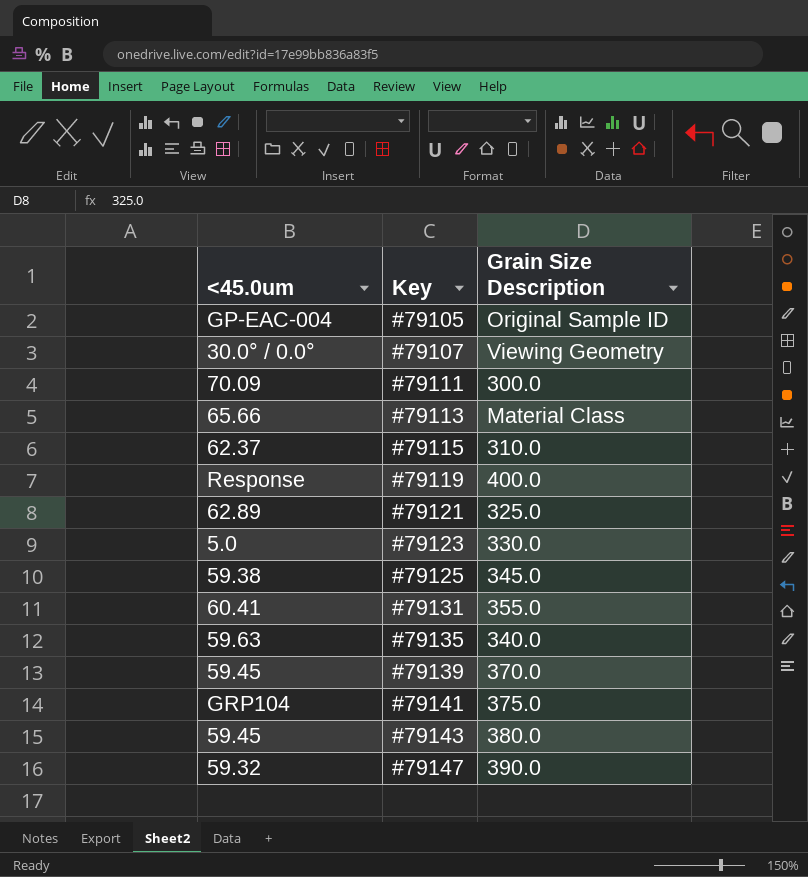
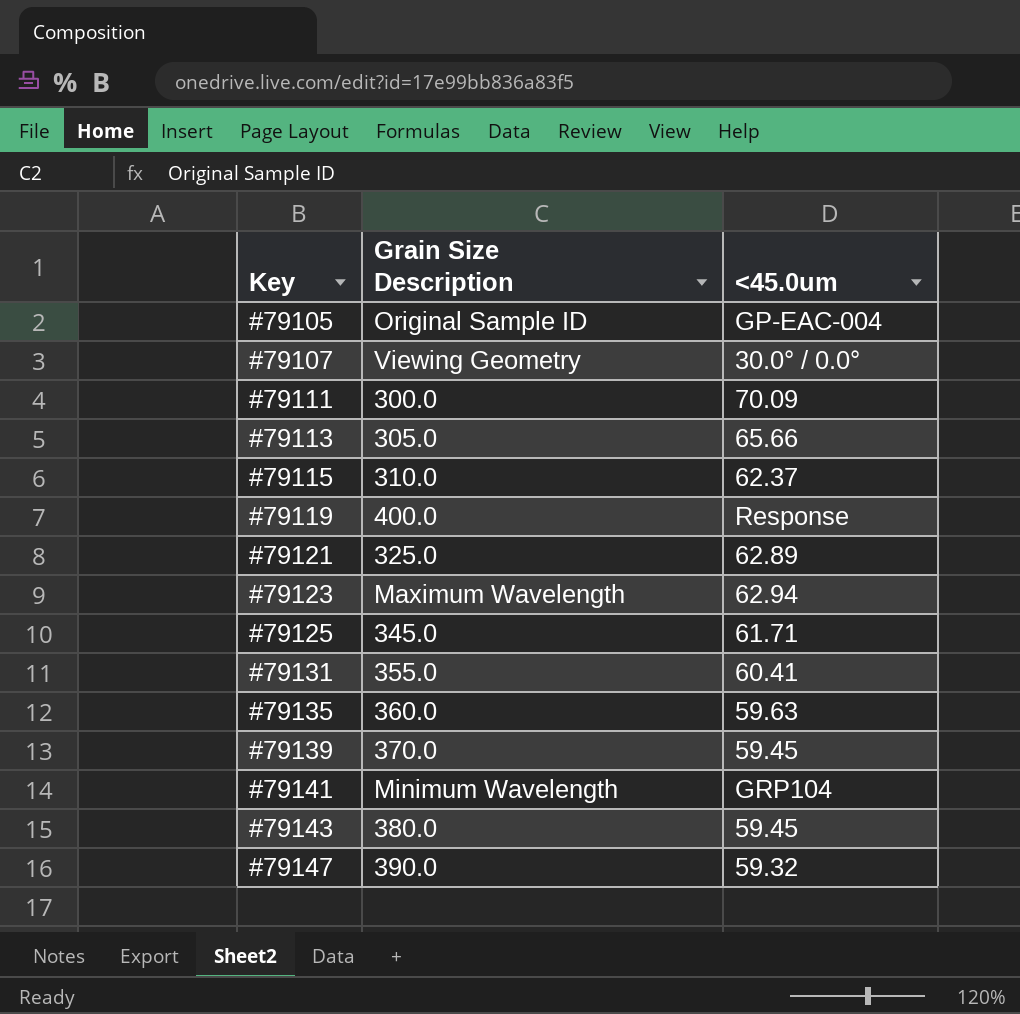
column <45.0um | position: 1 -> 3
#79113 | Grain Size Description: Material Class -> 305.0
#79123 | Grain Size Description: 330.0 -> Maximum Wavelength
#79123 | <45.0um: 5.0 -> 62.94
#79125 | <45.0um: 59.38 -> 61.71
#79135 | Grain Size Description: 340.0 -> 360.0
#79141 | Grain Size Description: 375.0 -> Minimum Wavelength

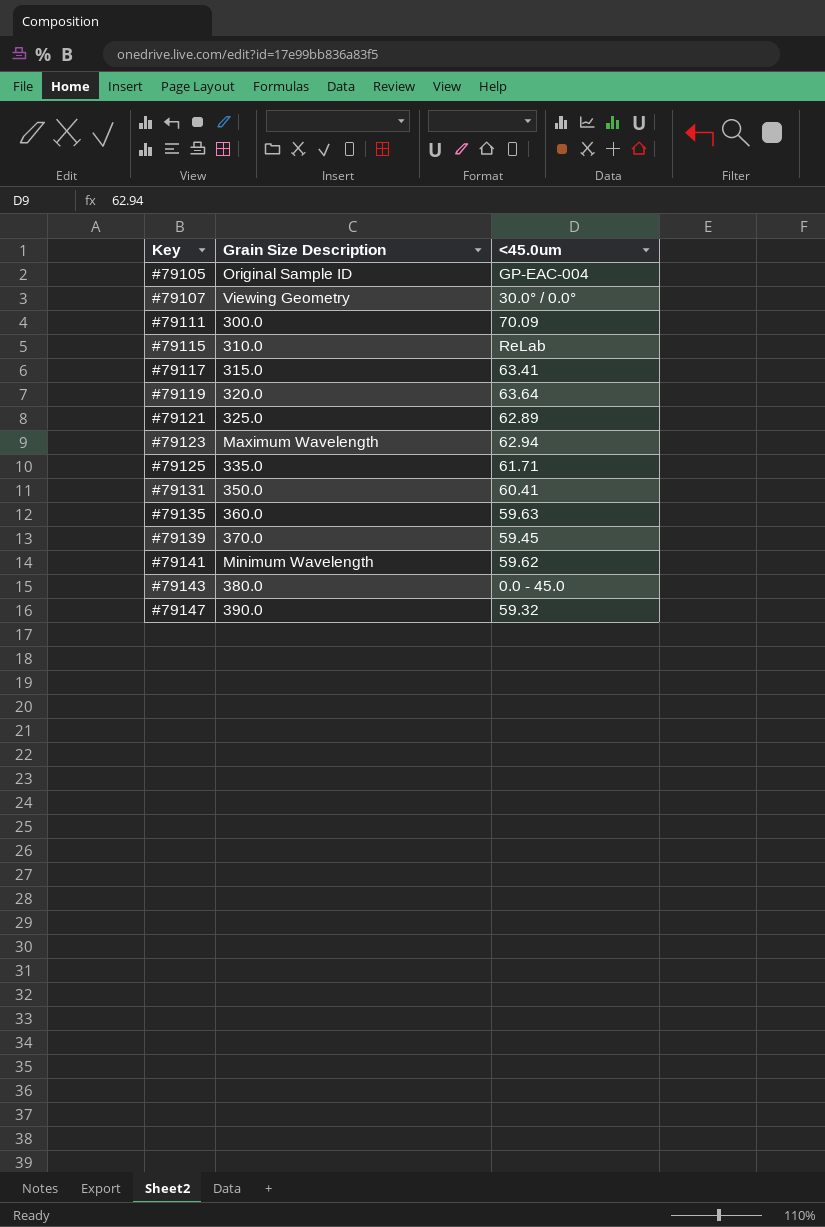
row #79113: 305.0 | 65.66 -> none
#79115 | <45.0um: 62.37 -> ReLab
row #79117: none -> 315.0 | 63.41
#79119 | Grain Size Description: 400.0 -> 320.0
#79119 | <45.0um: Response -> 63.64
#79125 | Grain Size Description: 345.0 -> 335.0
#79131 | Grain Size Description: 355.0 -> 350.0
#79141 | <45.0um: GRP104 -> 59.62
#79143 | <45.0um: 59.45 -> 0.0 - 45.0

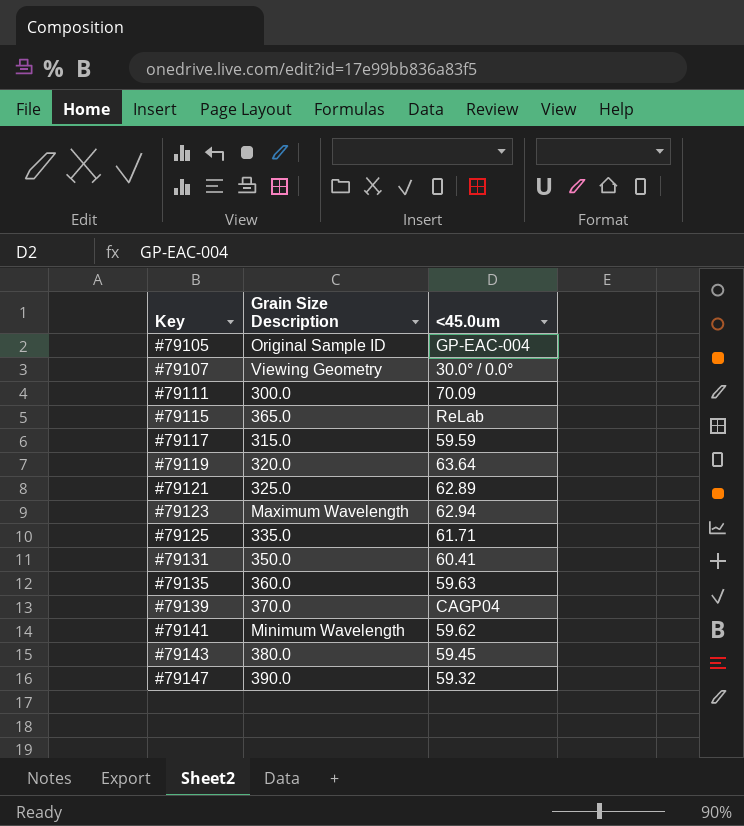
#79115 | Grain Size Description: 310.0 -> 365.0
#79117 | <45.0um: 63.41 -> 59.59
#79139 | <45.0um: 59.45 -> CAGP04
#79143 | <45.0um: 0.0 - 45.0 -> 59.45

